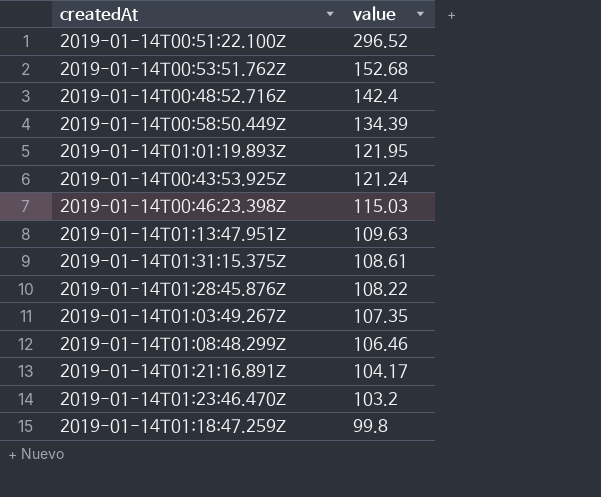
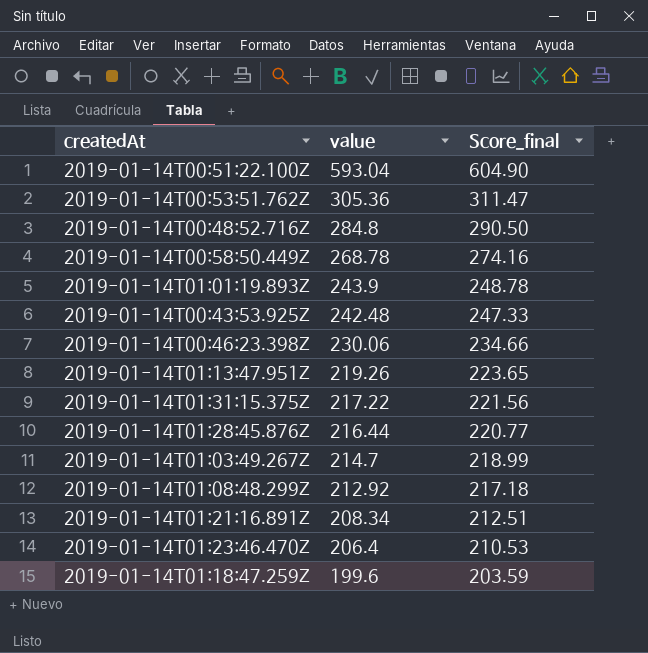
column Score_final | formula: none -> [value] * 1.02
2019-01-14T00:51:22.100Z | value: 296.52 -> 593.04
2019-01-14T00:53:51.762Z | value: 152.68 -> 305.36
2019-01-14T00:48:52.716Z | value: 142.4 -> 284.8
2019-01-14T00:58:50.449Z | value: 134.39 -> 268.78
2019-01-14T01:01:19.893Z | value: 121.95 -> 243.9
2019-01-14T00:43:53.925Z | value: 121.24 -> 242.48
2019-01-14T00:46:23.398Z | value: 115.03 -> 230.06
2019-01-14T01:13:47.951Z | value: 109.63 -> 219.26
2019-01-14T01:31:15.375Z | value: 108.61 -> 217.22
2019-01-14T01:28:45.876Z | value: 108.22 -> 216.44
2019-01-14T01:03:49.267Z | value: 107.35 -> 214.7
2019-01-14T01:08:48.299Z | value: 106.46 -> 212.92
2019-01-14T01:21:16.891Z | value: 104.17 -> 208.34
2019-01-14T01:23:46.470Z | value: 103.2 -> 206.4
2019-01-14T01:18:47.259Z | value: 99.8 -> 199.6

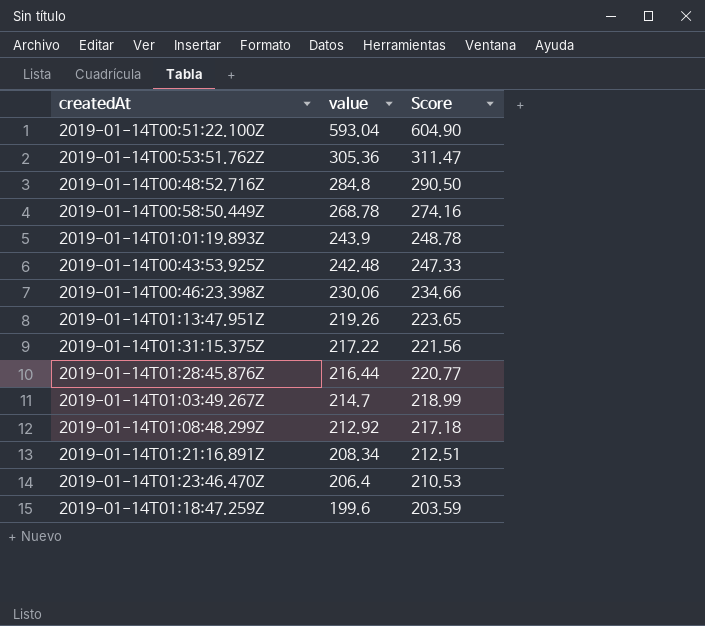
column name: Score_final -> Score

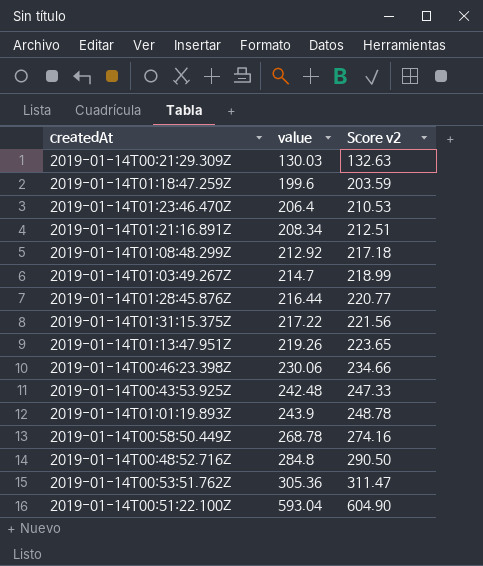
row order: value descending -> value ascending
column name: Score -> Score v2
row 2019-01-14T00:21:29.309Z: none -> 130.03 | 132.63

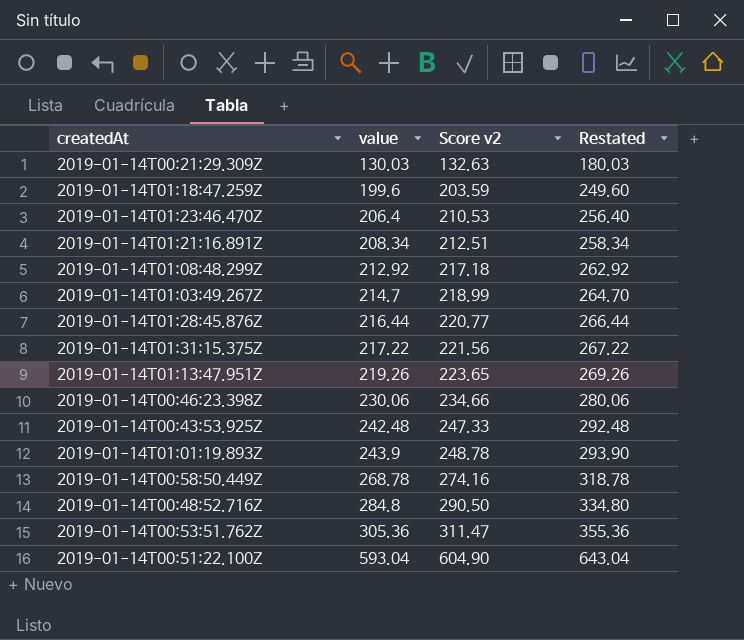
column Restated | formula: none -> [value] + 50

